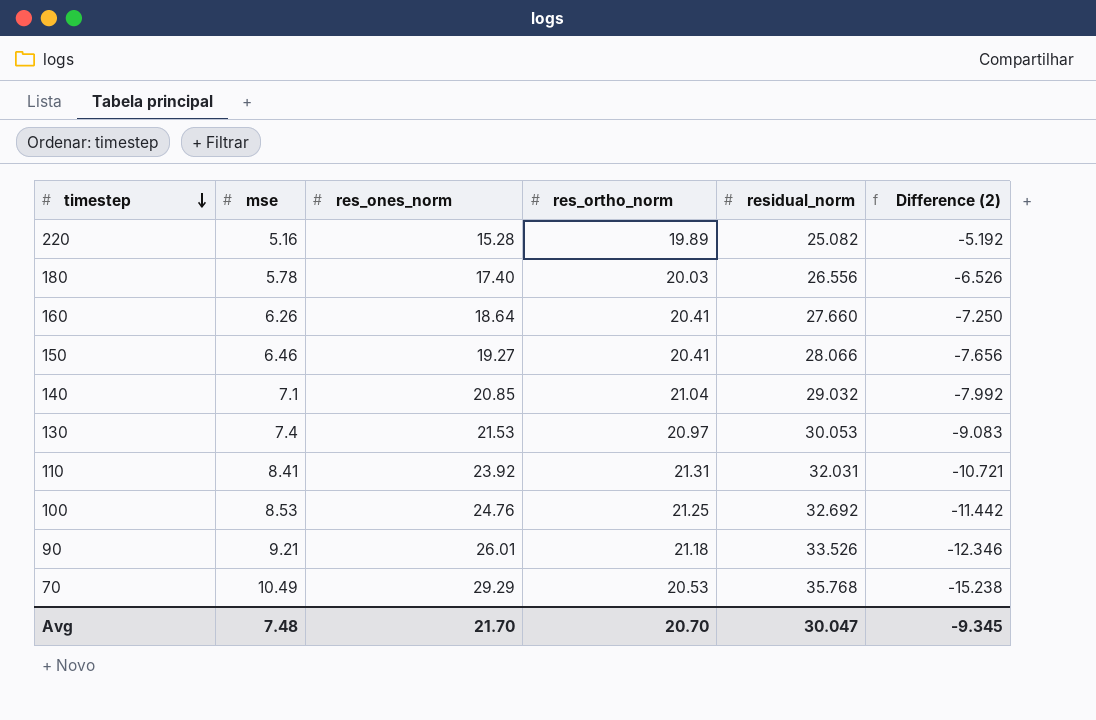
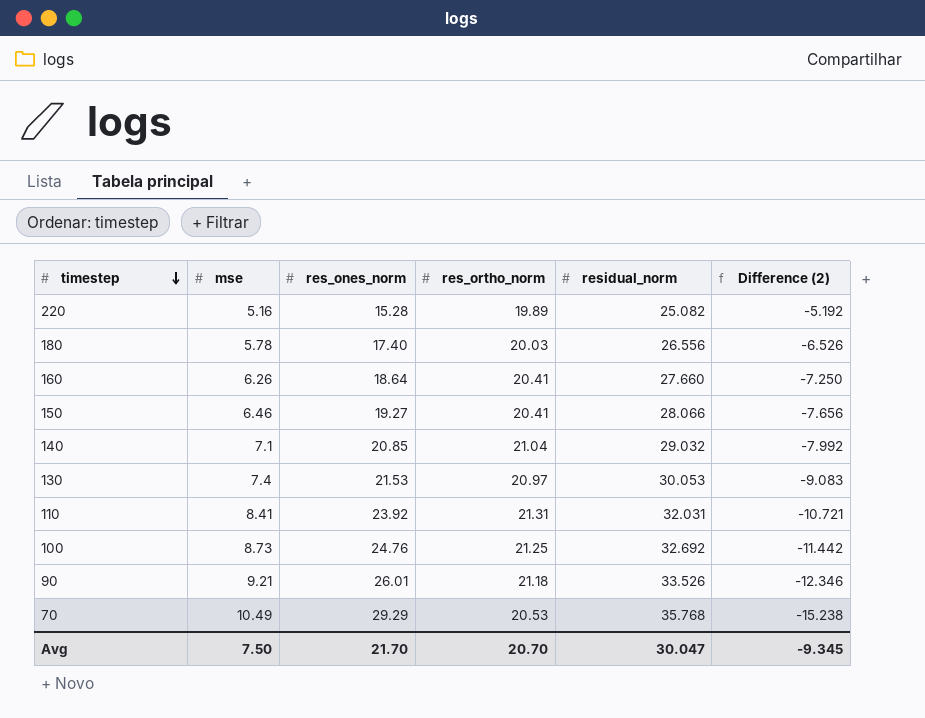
100 | mse: 8.53 -> 8.73
Avg | mse: 7.48 -> 7.50

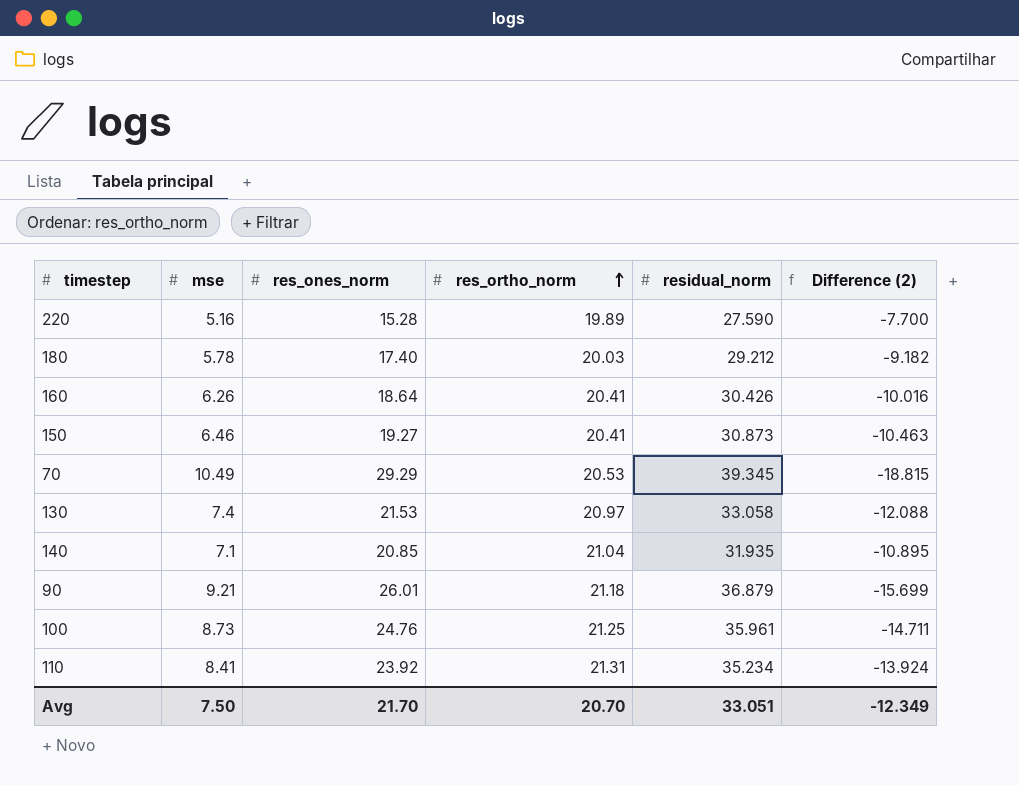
row order: timestep descending -> res_ortho_norm ascending
220 | residual_norm: 25.082 -> 27.590
220 | Difference (2): -5.192 -> -7.700
180 | residual_norm: 26.556 -> 29.212
180 | Difference (2): -6.526 -> -9.182
160 | residual_norm: 27.660 -> 30.426
160 | Difference (2): -7.250 -> -10.016
150 | residual_norm: 28.066 -> 30.873
150 | Difference (2): -7.656 -> -10.463
70 | residual_norm: 35.768 -> 39.345
70 | Difference (2): -15.238 -> -18.815
130 | residual_norm: 30.053 -> 33.058
130 | Difference (2): -9.083 -> -12.088
140 | residual_norm: 29.032 -> 31.935
140 | Difference (2): -7.992 -> -10.895
90 | residual_norm: 33.526 -> 36.879
90 | Difference (2): -12.346 -> -15.699
100 | residual_norm: 32.692 -> 35.961
100 | Difference (2): -11.442 -> -14.711
110 | residual_norm: 32.031 -> 35.234
110 | Difference (2): -10.721 -> -13.924
Avg | residual_norm: 30.047 -> 33.051
Avg | Difference (2): -9.345 -> -12.349

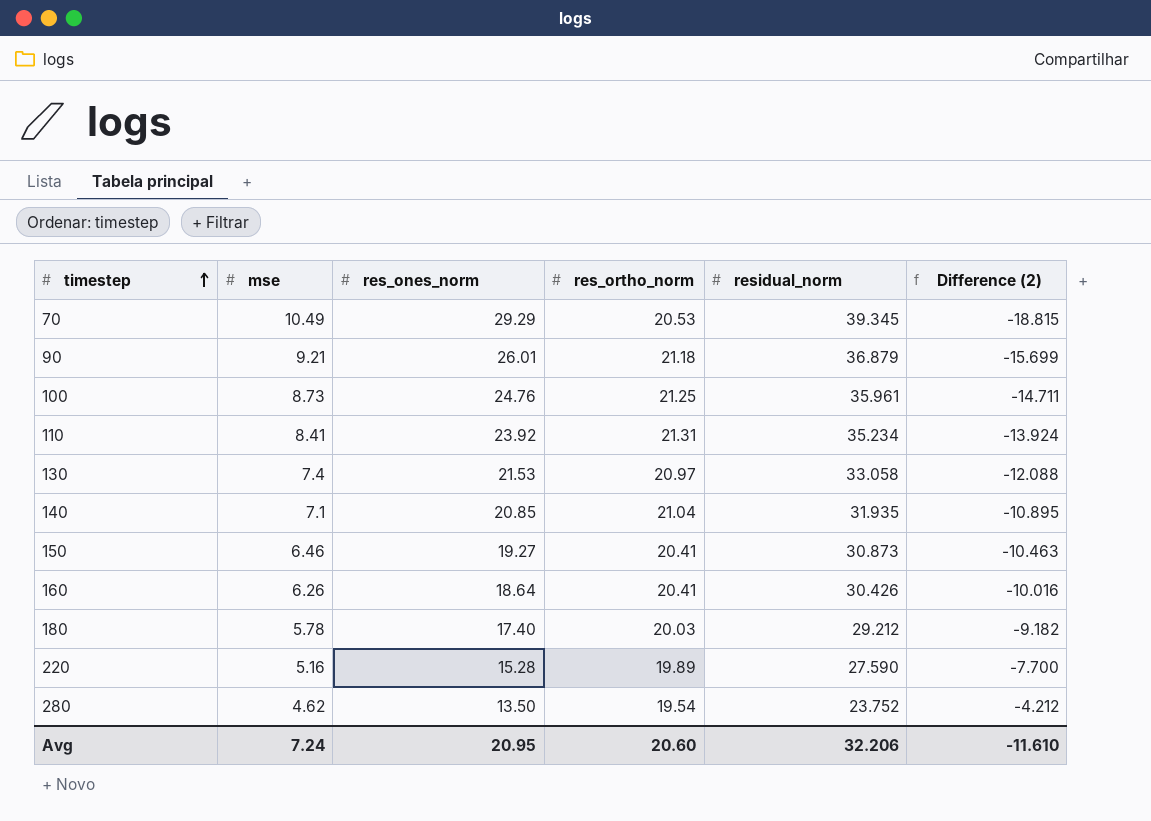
row order: res_ortho_norm ascending -> timestep ascending
row 280: none -> 4.62 | 13.50 | 19.54 | 23.752 | -4.212
Avg | mse: 7.50 -> 7.24
Avg | res_ones_norm: 21.70 -> 20.95
Avg | res_ortho_norm: 20.70 -> 20.60
Avg | residual_norm: 33.051 -> 32.206
Avg | Difference (2): -12.349 -> -11.610

